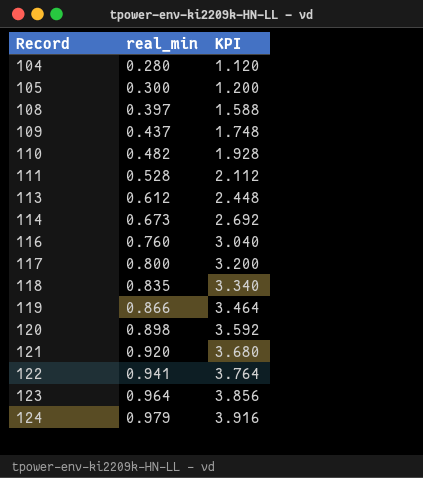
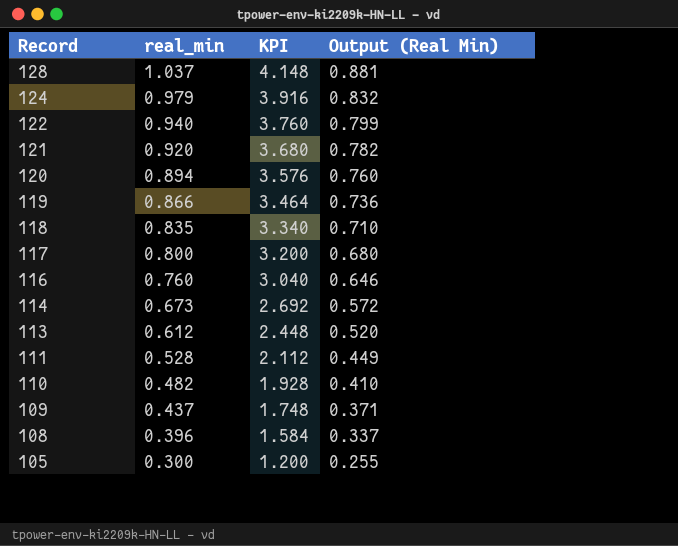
row order: Record ascending -> Record descending
column Output (Real Min) | formula: none -> [real_min] * 0.85
row 104: 0.280 | 1.120 -> none
row 123: 0.964 | 3.856 -> none
row 128: none -> 1.037 | 4.148 | 0.881
122 | real_min: 0.941 -> 0.940
122 | KPI: 3.764 -> 3.760
120 | real_min: 0.898 -> 0.894
120 | KPI: 3.592 -> 3.576
108 | real_min: 0.397 -> 0.396
108 | KPI: 1.588 -> 1.584

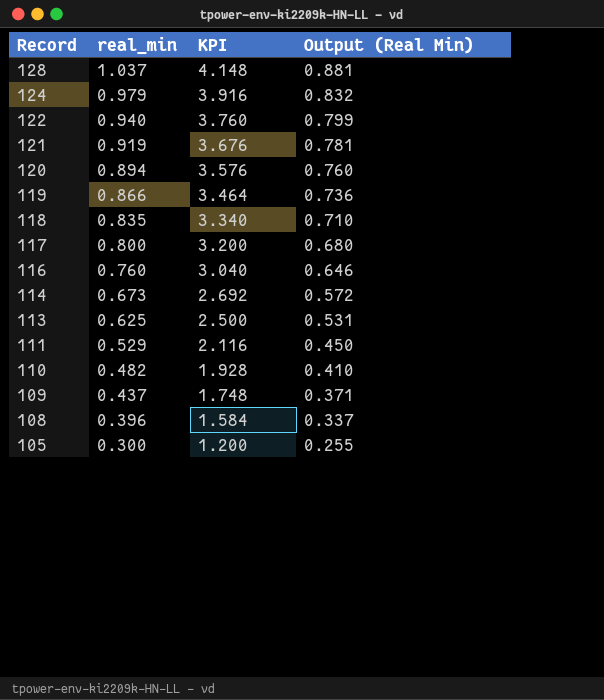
121 | real_min: 0.920 -> 0.919
121 | KPI: 3.680 -> 3.676
121 | Output (Real Min): 0.782 -> 0.781
113 | real_min: 0.612 -> 0.625
113 | KPI: 2.448 -> 2.500
113 | Output (Real Min): 0.520 -> 0.531
111 | real_min: 0.528 -> 0.529
111 | KPI: 2.112 -> 2.116
111 | Output (Real Min): 0.449 -> 0.450

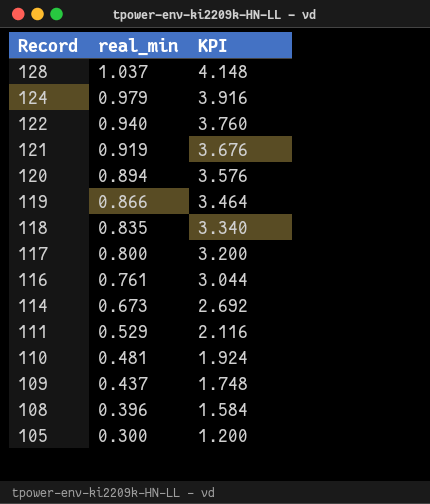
column Output (Real Min) | formula: [real_min] * 0.85 -> none
row 113: 0.625 | 2.500 | 0.531 -> none
116 | real_min: 0.760 -> 0.761
116 | KPI: 3.040 -> 3.044
110 | real_min: 0.482 -> 0.481
110 | KPI: 1.928 -> 1.924

